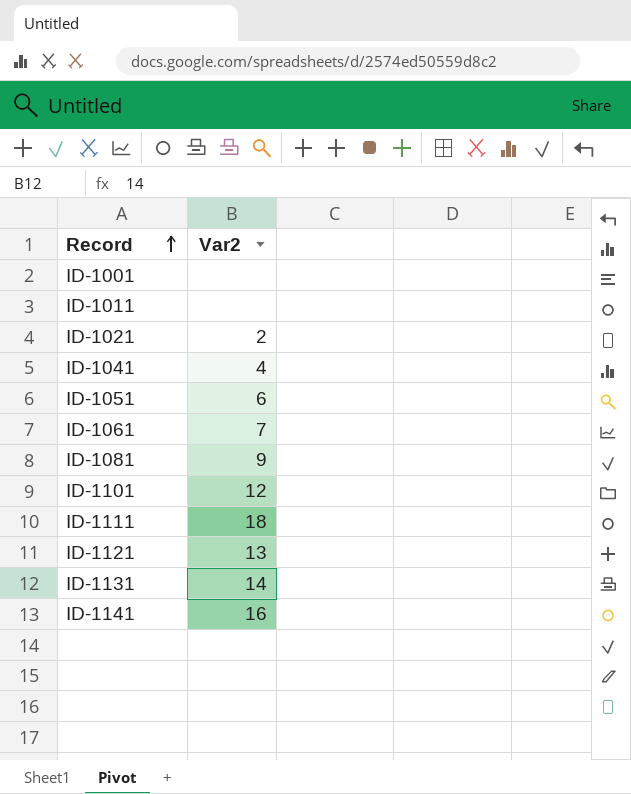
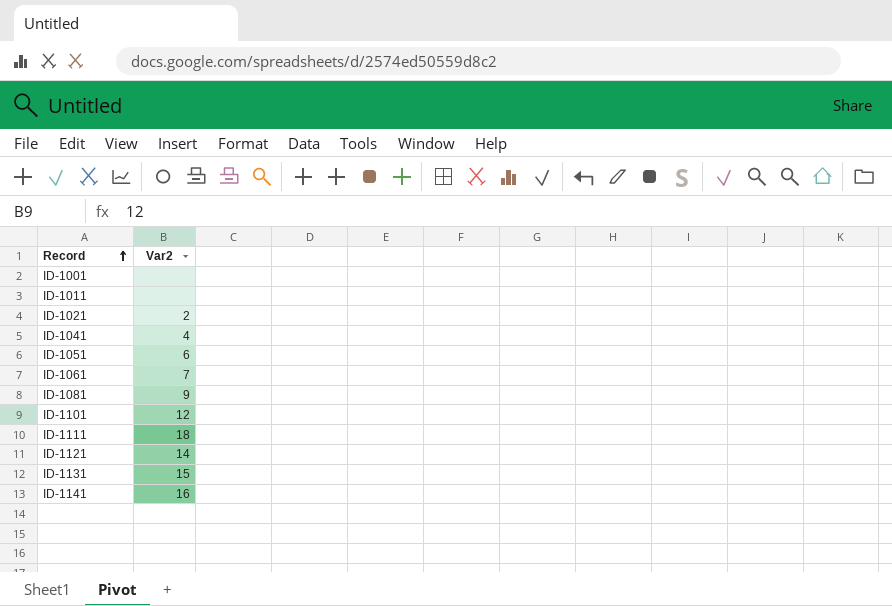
ID-1121 | Var2: 13 -> 14
ID-1131 | Var2: 14 -> 15

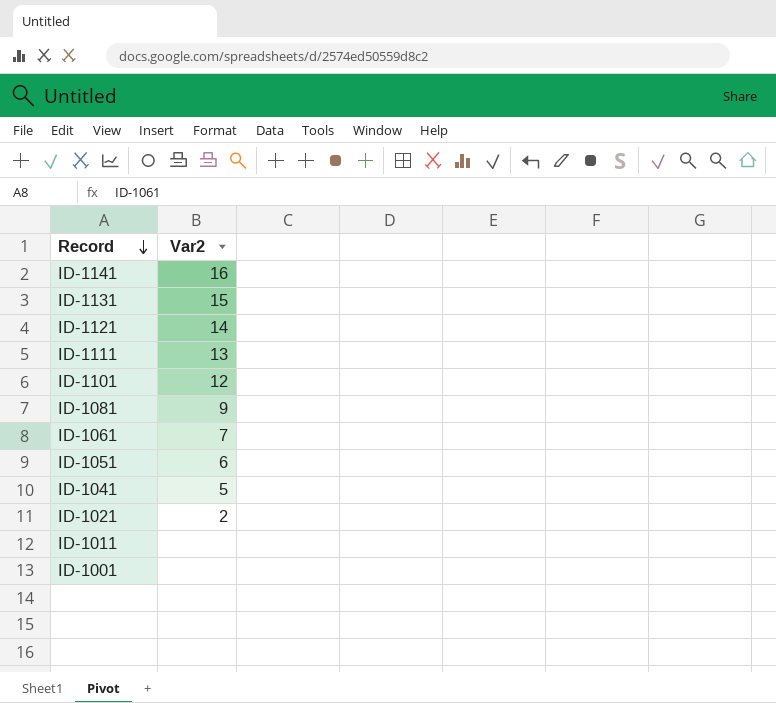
row order: Record ascending -> Record descending
ID-1111 | Var2: 18 -> 13
ID-1041 | Var2: 4 -> 5

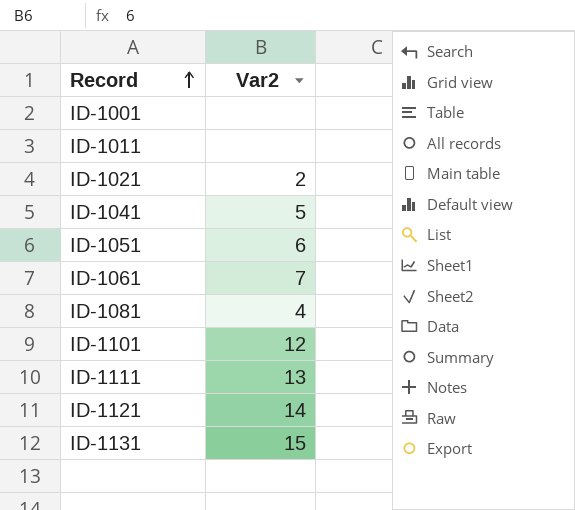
row order: Record descending -> Record ascending
row ID-1141: 16 -> none
ID-1081 | Var2: 9 -> 4

